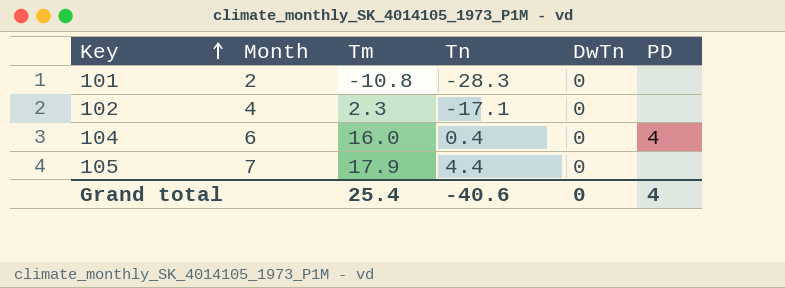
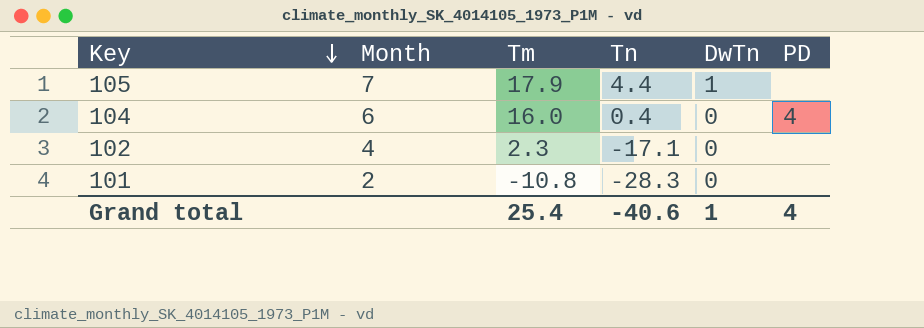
row order: Key ascending -> Key descending
105 | DwTn: 0 -> 1
Grand total | DwTn: 0 -> 1

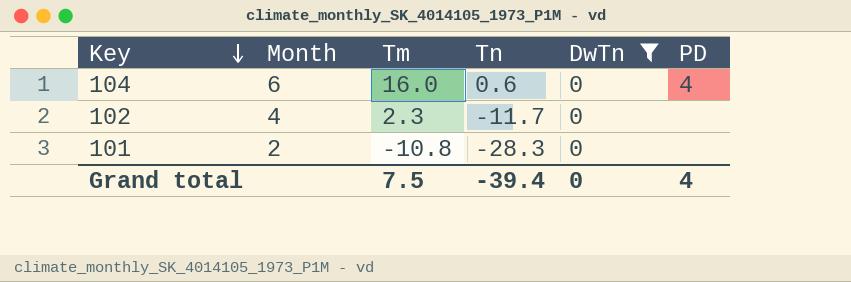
filter: none -> DwTn = 0
104 | Tn: 0.4 -> 0.6
102 | Tn: -17.1 -> -11.7
Grand total | Tm: 25.4 -> 7.5
Grand total | Tn: -40.6 -> -39.4
Grand total | DwTn: 1 -> 0

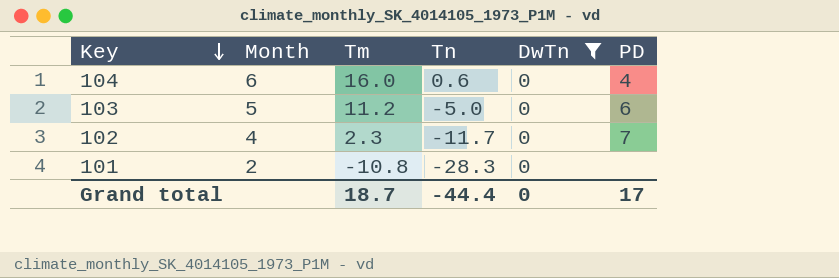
row 103: none -> 5 | 11.2 | -5.0 | 0 | 6
102 | PD: none -> 7
Grand total | Tm: 7.5 -> 18.7
Grand total | Tn: -39.4 -> -44.4
Grand total | PD: 4 -> 17

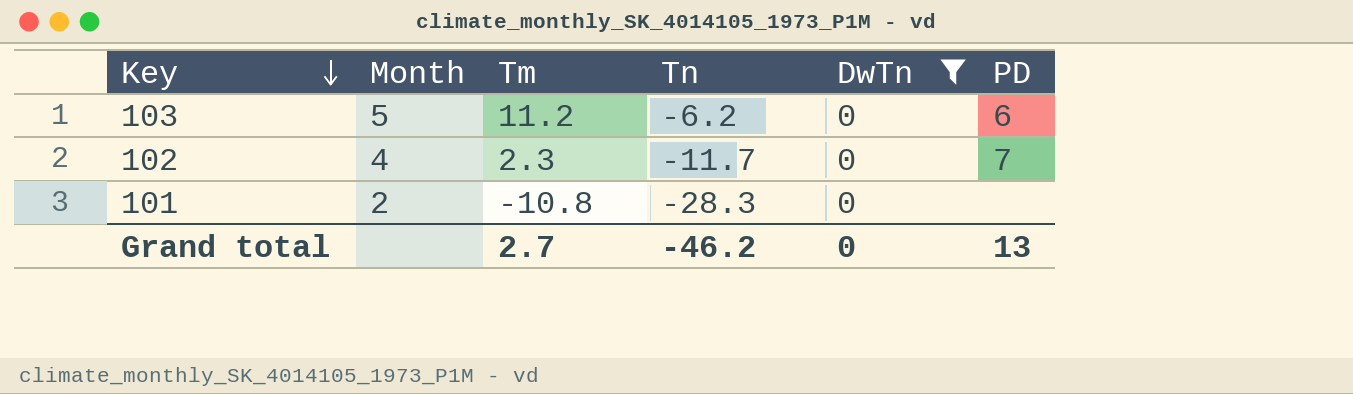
row 104: 6 | 16.0 | 0.6 | 0 | 4 -> none
103 | Tn: -5.0 -> -6.2
Grand total | Tm: 18.7 -> 2.7
Grand total | Tn: -44.4 -> -46.2
Grand total | PD: 17 -> 13

